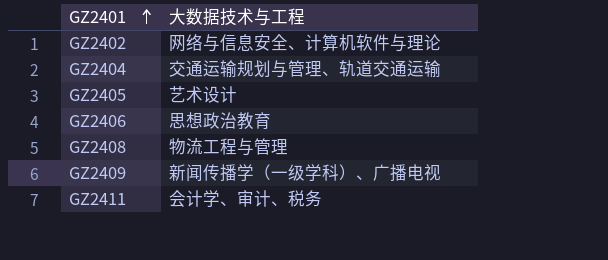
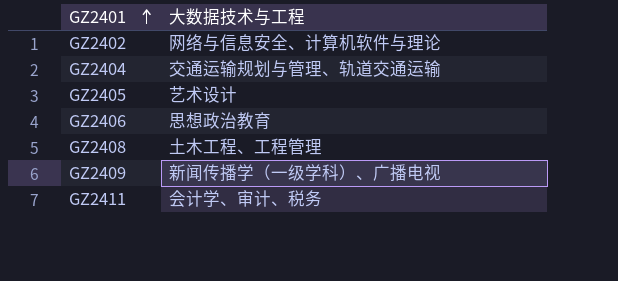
GZ2408 | 大数据技术与工程: 物流工程与管理 -> 土木工程、工程管理

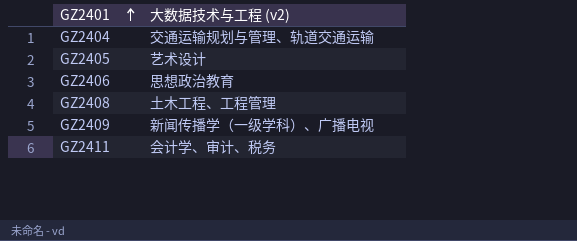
column name: 大数据技术与工程 -> 大数据技术与工程 (v2)
row GZ2402: 网络与信息安全、计算机软件与理论 -> none

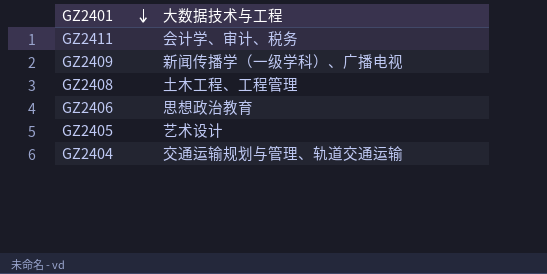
row order: GZ2401 ascending -> GZ2401 descending
column name: 大数据技术与工程 (v2) -> 大数据技术与工程

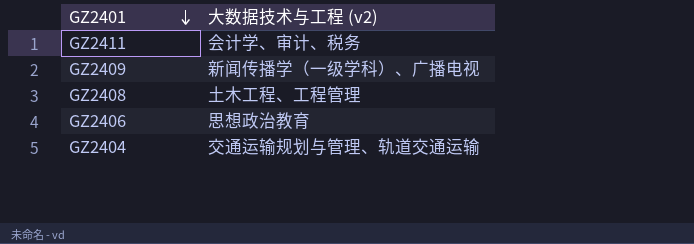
column name: 大数据技术与工程 -> 大数据技术与工程 (v2)
row GZ2405: 艺术设计 -> none

